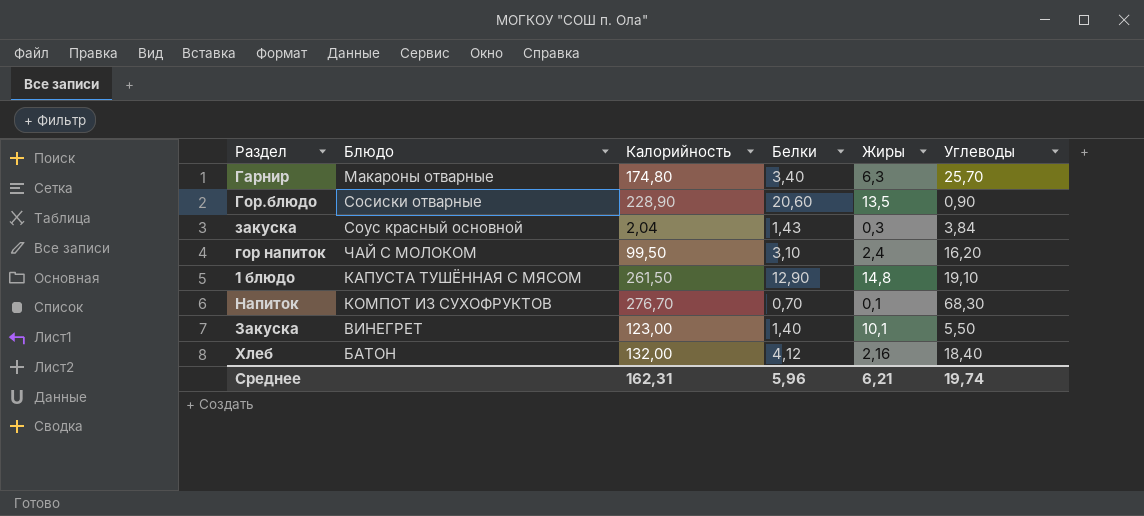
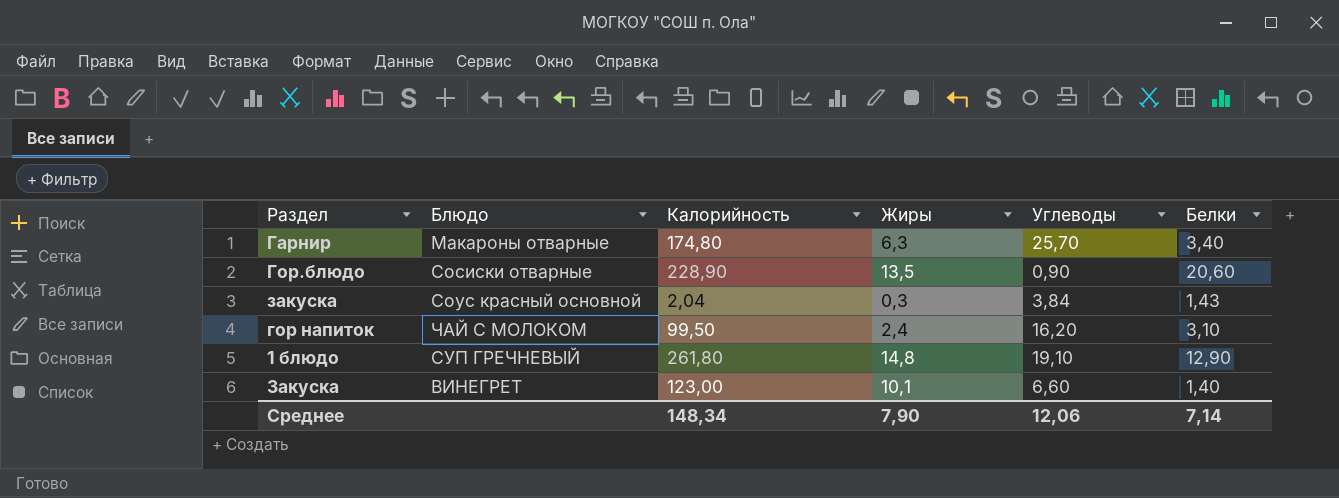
column Белки | position: 4 -> 6
row Напиток: КОМПОТ ИЗ СУХОФРУКТОВ | 276,70 | 0,70 | 0,1 | 68,30 -> none
row Хлеб: БАТОН | 132,00 | 4,12 | 2,16 | 18,40 -> none
1 блюдо | Блюдо: КАПУСТА ТУШЁННАЯ С МЯСОМ -> СУП ГРЕЧНЕВЫЙ
1 блюдо | Калорийность: 261,50 -> 261,80
Закуска | Углеводы: 5,50 -> 6,60
Среднее | Калорийность: 162,31 -> 148,34
Среднее | Жиры: 6,21 -> 7,90
Среднее | Углеводы: 19,74 -> 12,06
Среднее | Белки: 5,96 -> 7,14

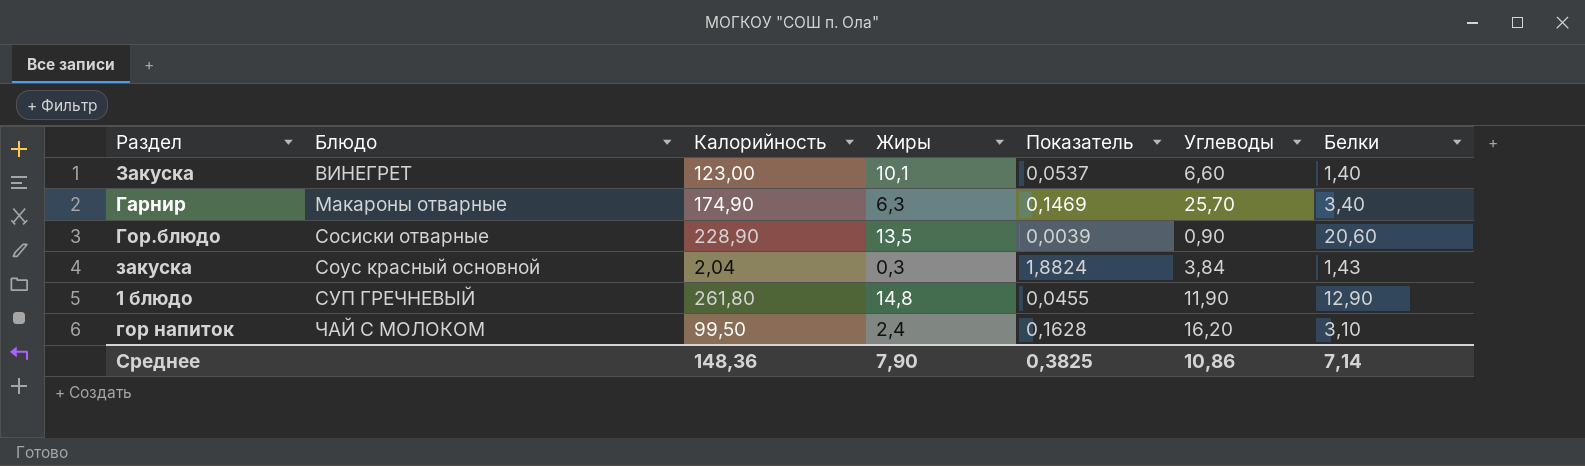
row order: none -> Блюдо ascending
column Показатель | formula: none -> [Углеводы] / [Калорийность]
Гарнир | Калорийность: 174,80 -> 174,90
1 блюдо | Углеводы: 19,10 -> 11,90
Среднее | Калорийность: 148,34 -> 148,36
Среднее | Углеводы: 12,06 -> 10,86

